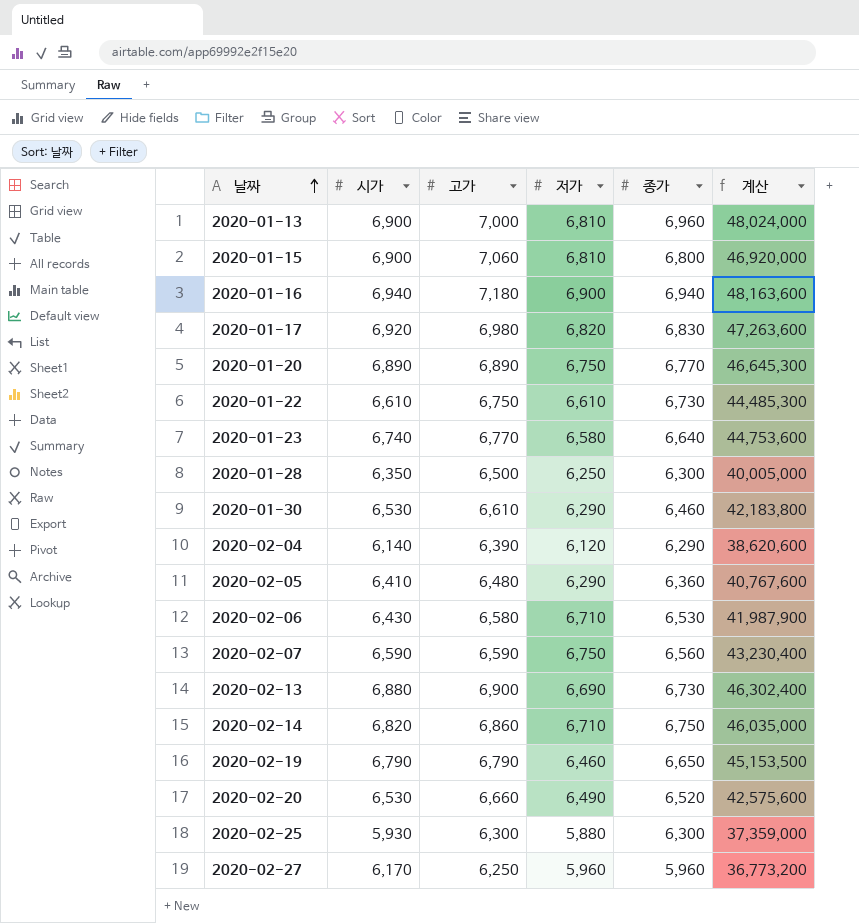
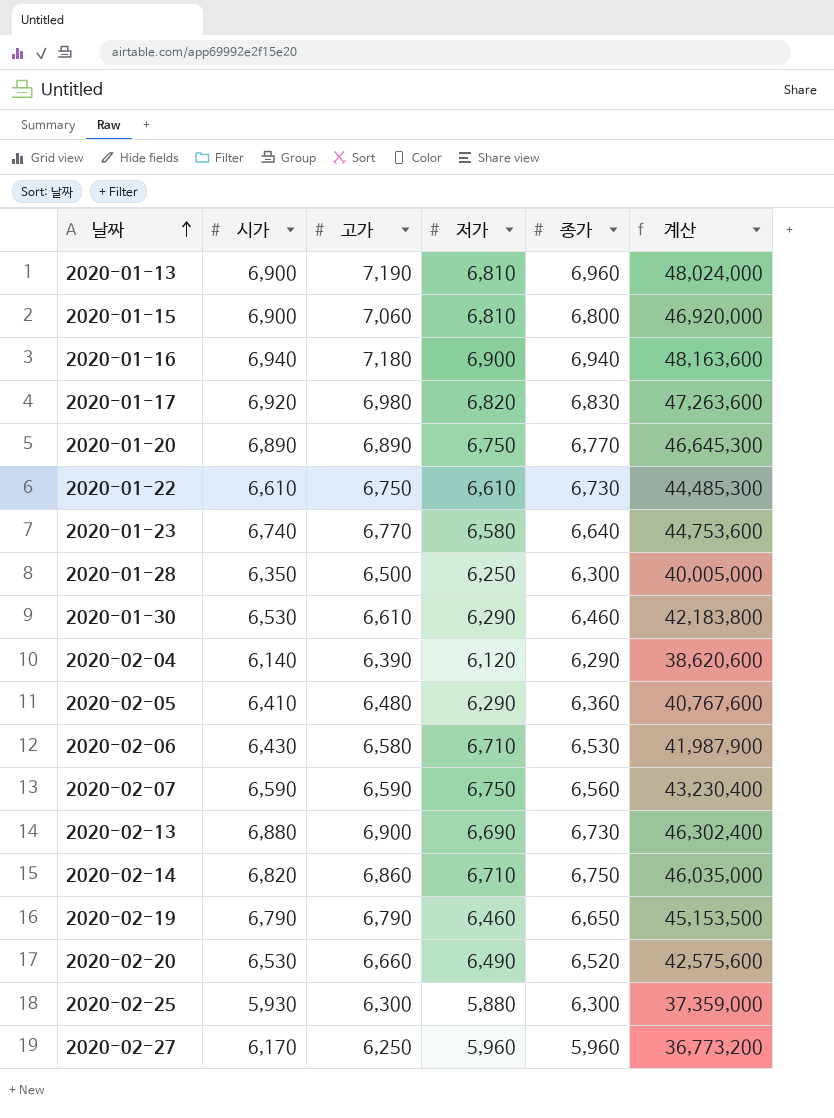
2020-01-13 | 고가: 7,000 -> 7,190

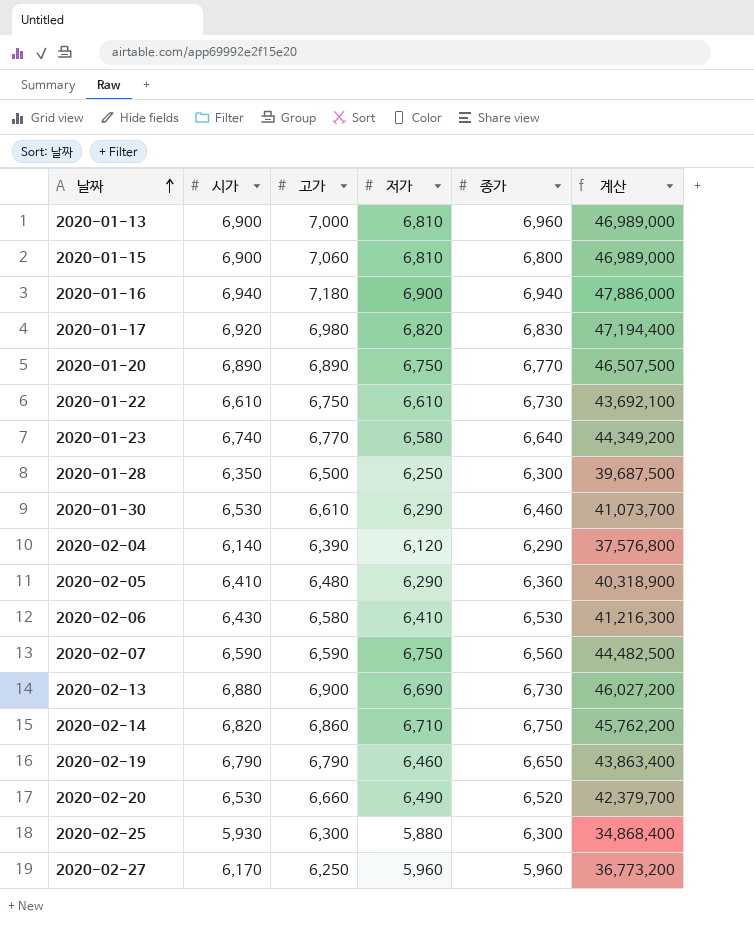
column 계산 | formula: [시가] * [종가] -> [시가] * [저가]
2020-01-13 | 고가: 7,190 -> 7,000
2020-02-06 | 저가: 6,710 -> 6,410

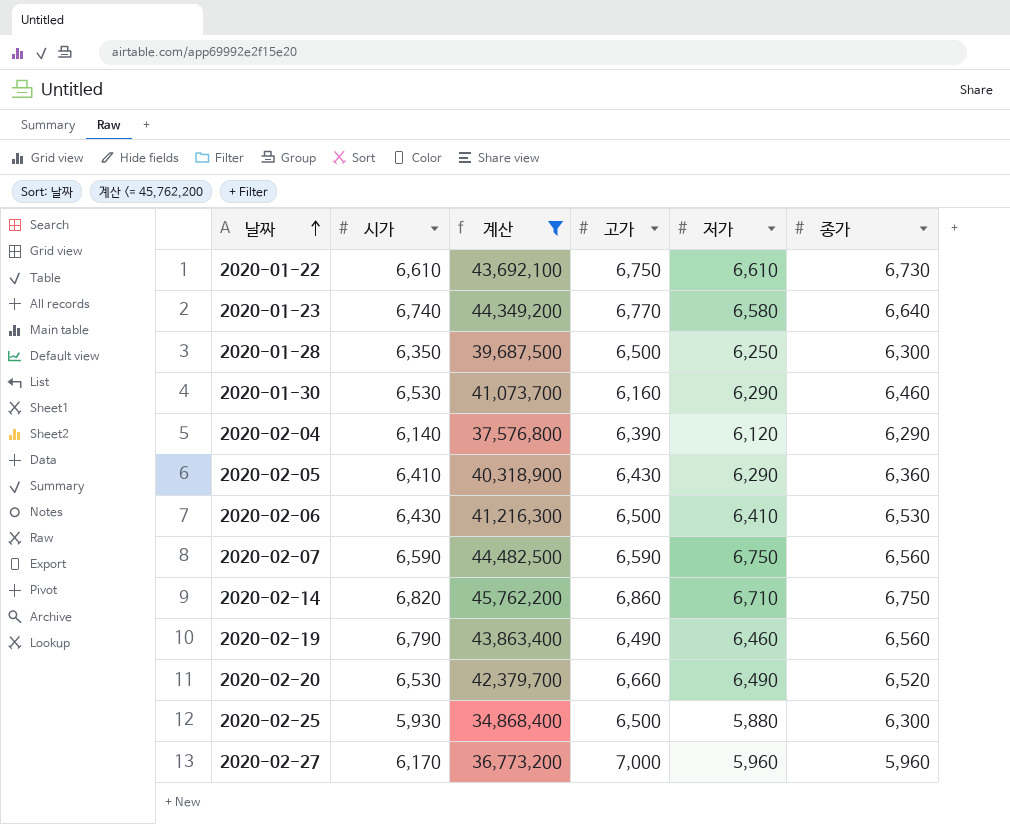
filter: none -> 계산 <= 45,762,200
column 계산 | position: 6 -> 3
2020-01-30 | 고가: 6,610 -> 6,160
2020-02-05 | 고가: 6,480 -> 6,430
2020-02-06 | 고가: 6,580 -> 6,500
2020-02-19 | 고가: 6,790 -> 6,490
2020-02-19 | 종가: 6,650 -> 6,560
2020-02-25 | 고가: 6,300 -> 6,500
2020-02-27 | 고가: 6,250 -> 7,000

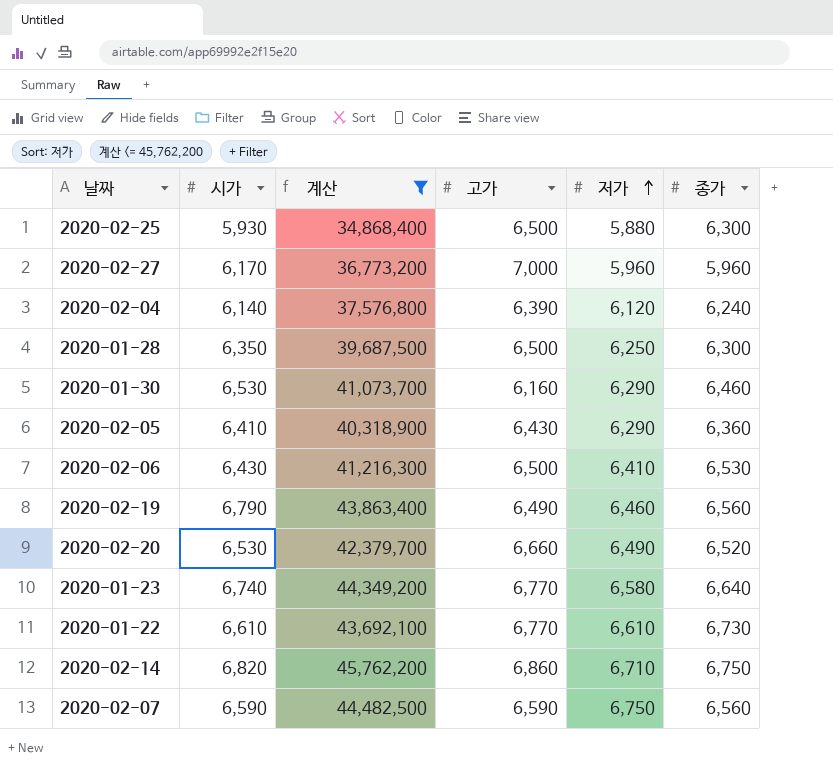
row order: 날짜 ascending -> 저가 ascending
2020-02-04 | 종가: 6,290 -> 6,240
2020-01-22 | 고가: 6,750 -> 6,770

